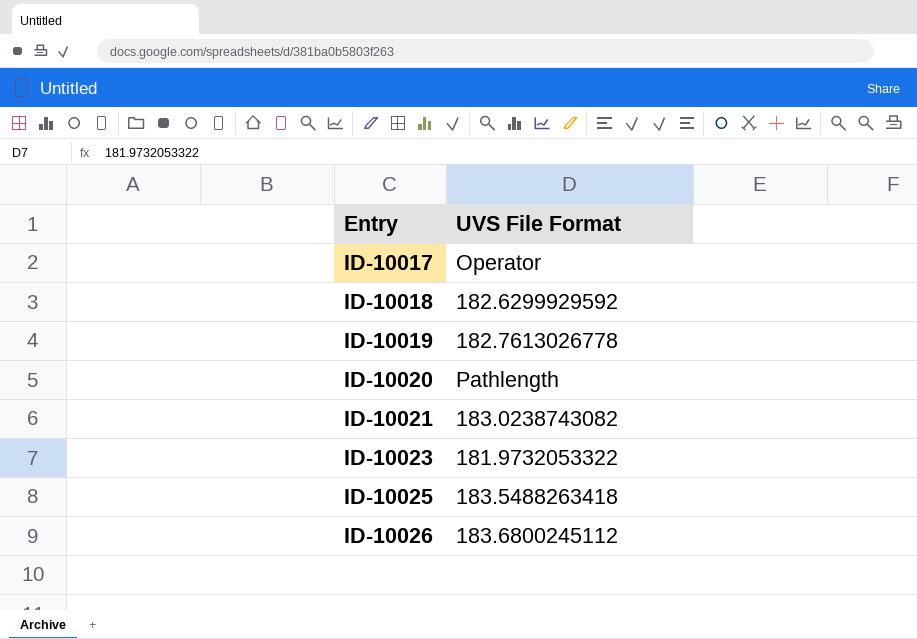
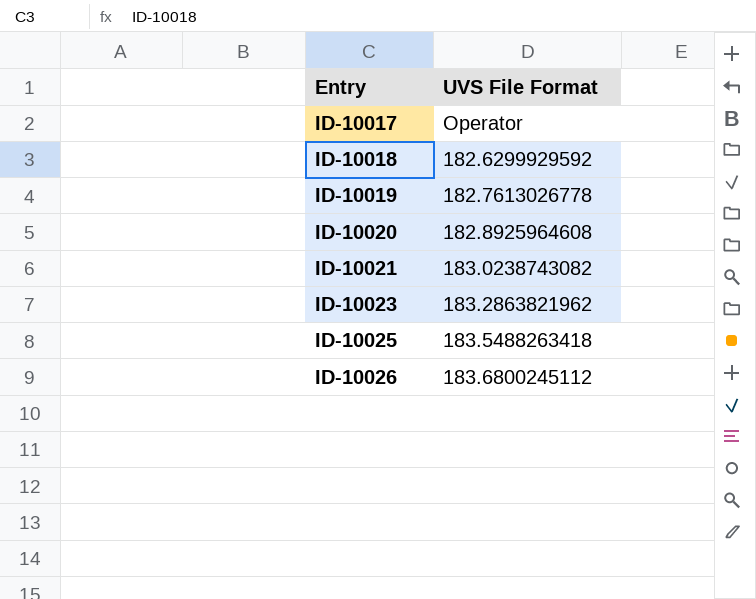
ID-10020 | UVS File Format: Pathlength -> 182.8925964608
ID-10023 | UVS File Format: 181.9732053322 -> 183.2863821962

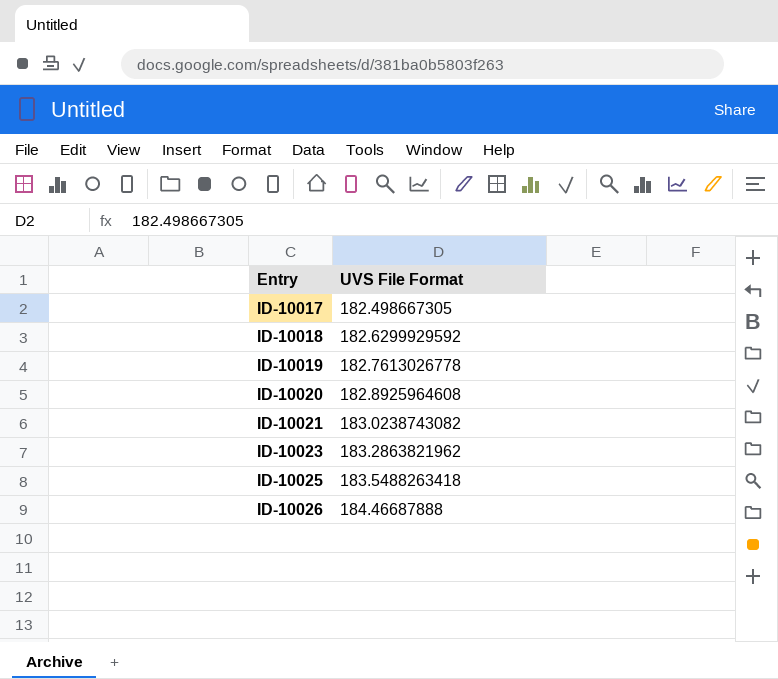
ID-10017 | UVS File Format: Operator -> 182.498667305
ID-10026 | UVS File Format: 183.6800245112 -> 184.46687888

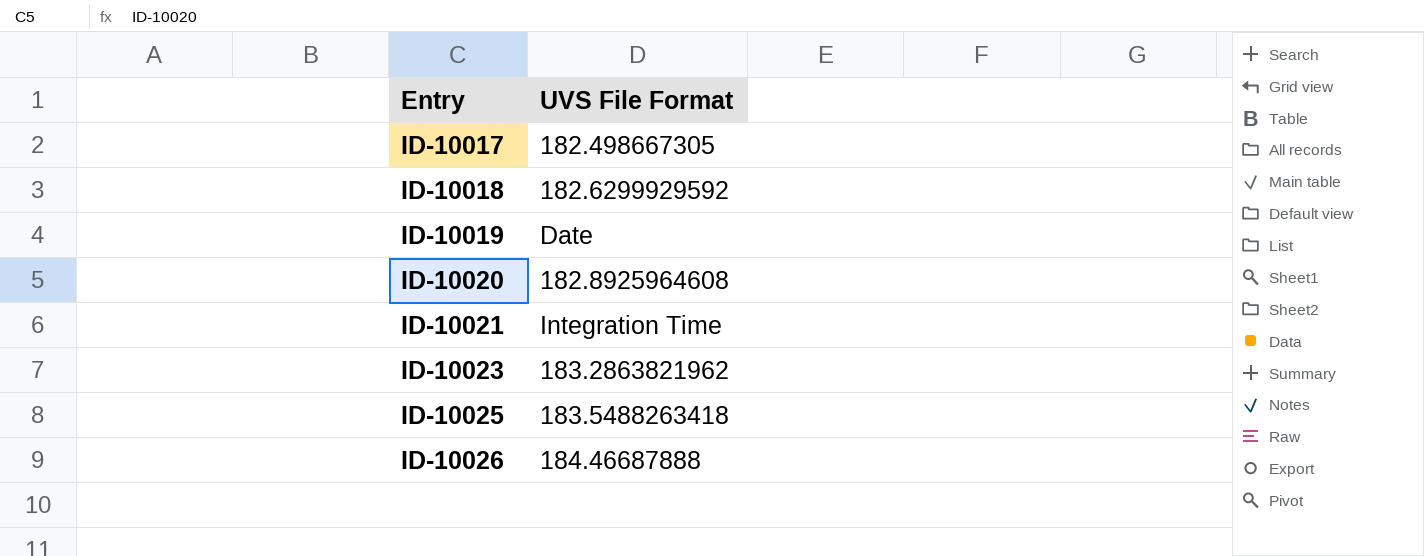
ID-10019 | UVS File Format: 182.7613026778 -> Date
ID-10021 | UVS File Format: 183.0238743082 -> Integration Time

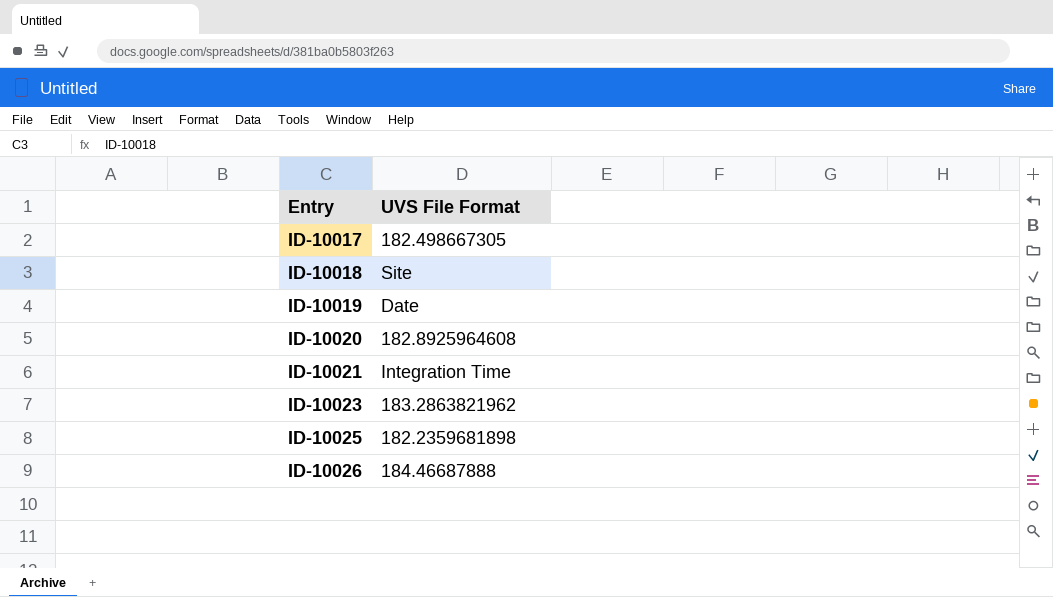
ID-10018 | UVS File Format: 182.6299929592 -> Site
ID-10025 | UVS File Format: 183.5488263418 -> 182.2359681898

